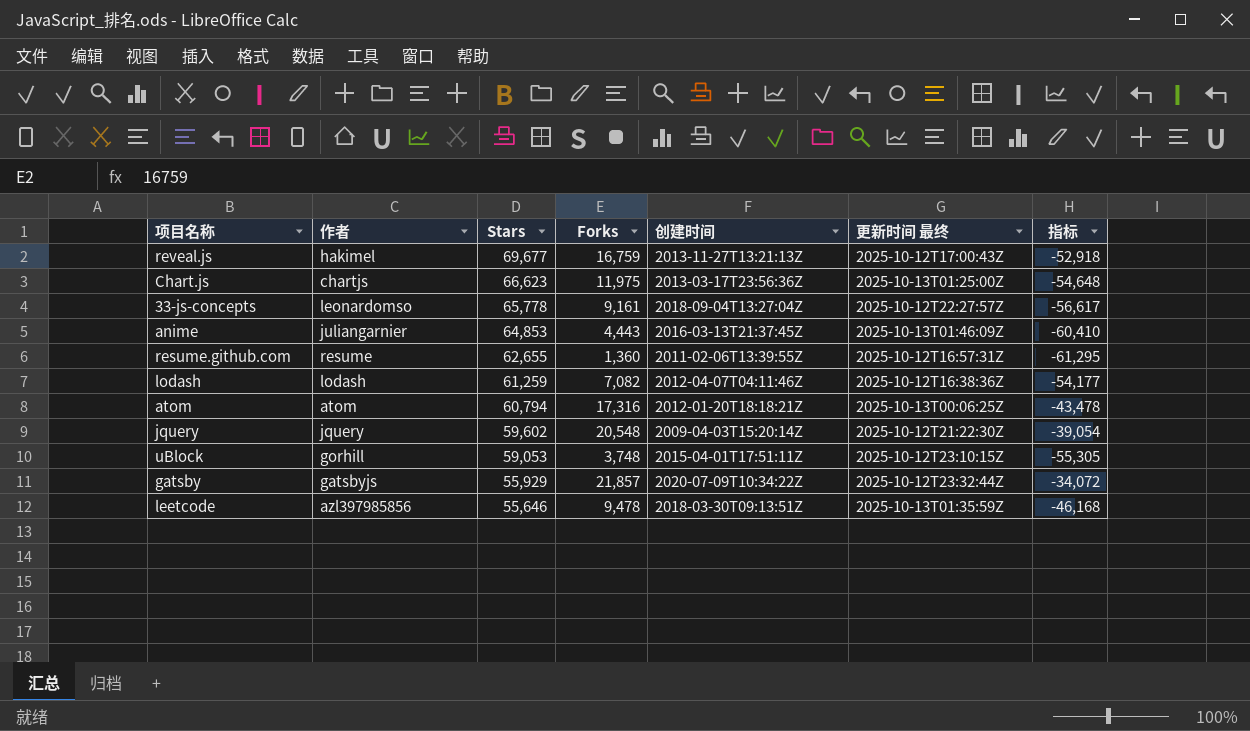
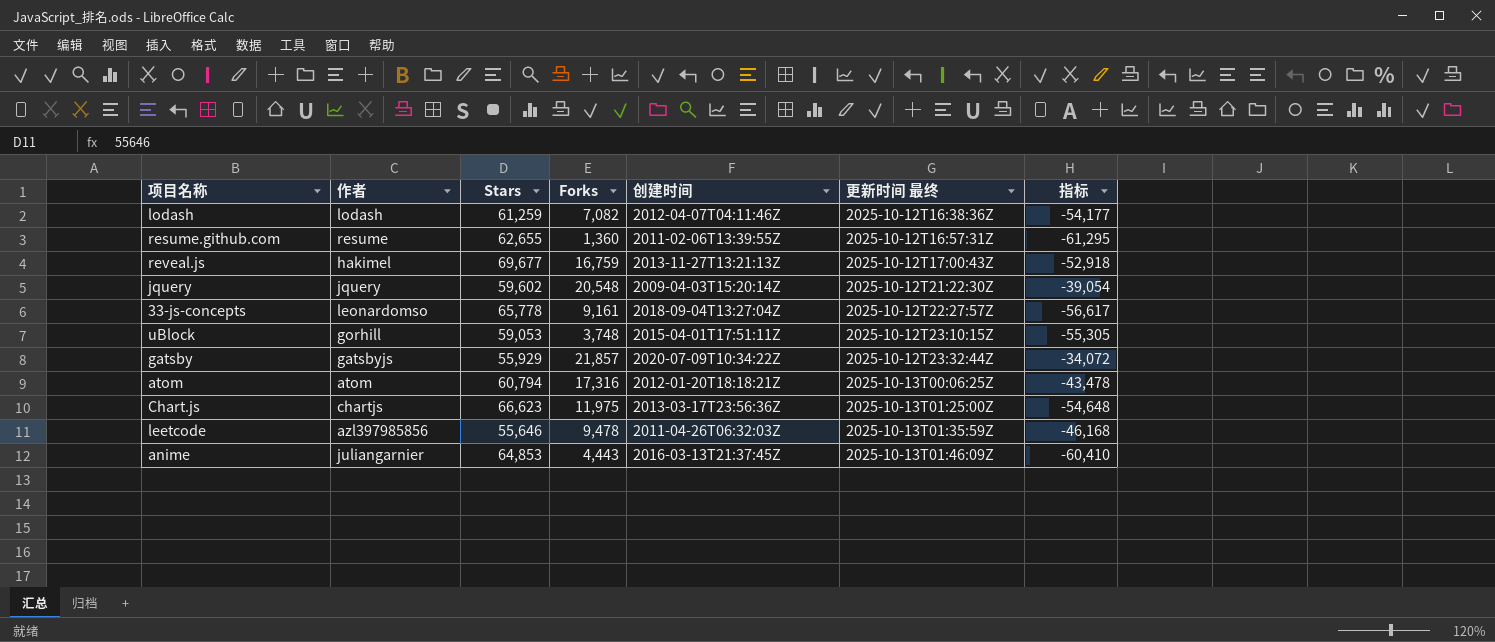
row order: Stars descending -> 更新时间 最终 ascending
leetcode | 创建时间: 2018-03-30T09:13:51Z -> 2011-04-26T06:32:03Z

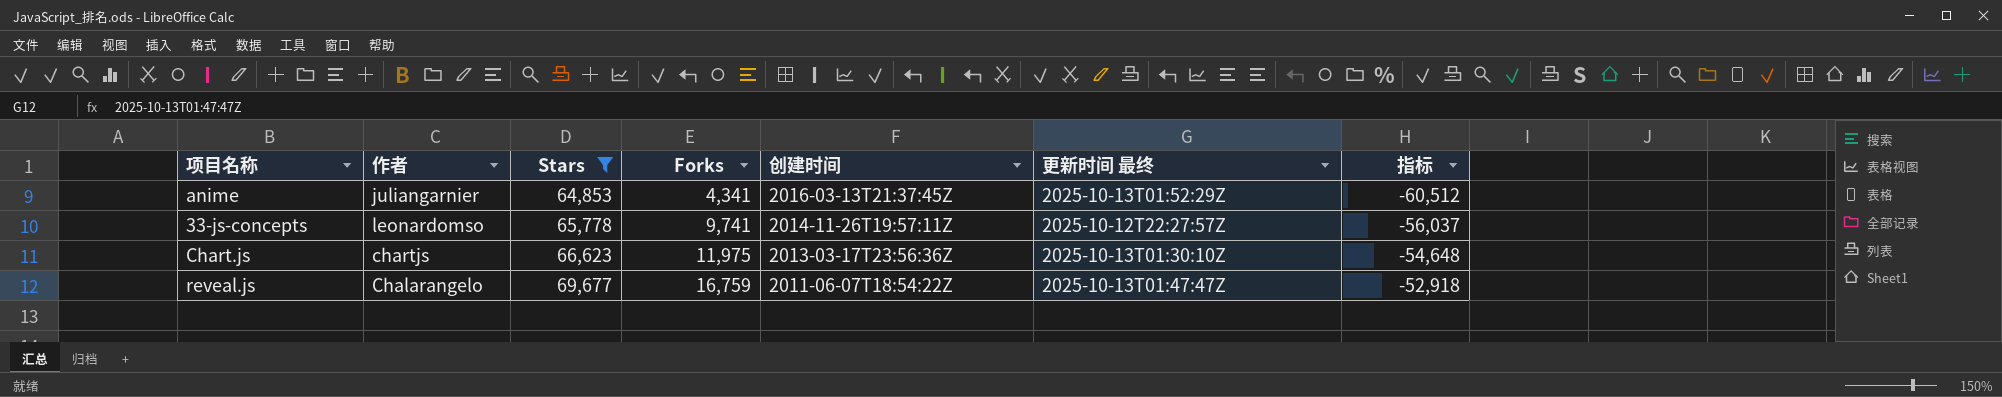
filter: none -> Stars >= 64,853
row order: 更新时间 最终 ascending -> Stars ascending
anime | Forks: 4,443 -> 4,341
anime | 更新时间 最终: 2025-10-13T01:46:09Z -> 2025-10-13T01:52:29Z
anime | 指标: -60,410 -> -60,512
33-js-concepts | Forks: 9,161 -> 9,741
33-js-concepts | 创建时间: 2018-09-04T13:27:04Z -> 2014-11-26T19:57:11Z
33-js-concepts | 指标: -56,617 -> -56,037
Chart.js | 更新时间 最终: 2025-10-13T01:25:00Z -> 2025-10-13T01:30:10Z
reveal.js | 作者: hakimel -> Chalarangelo
reveal.js | 创建时间: 2013-11-27T13:21:13Z -> 2011-06-07T18:54:22Z
reveal.js | 更新时间 最终: 2025-10-12T17:00:43Z -> 2025-10-13T01:47:47Z

